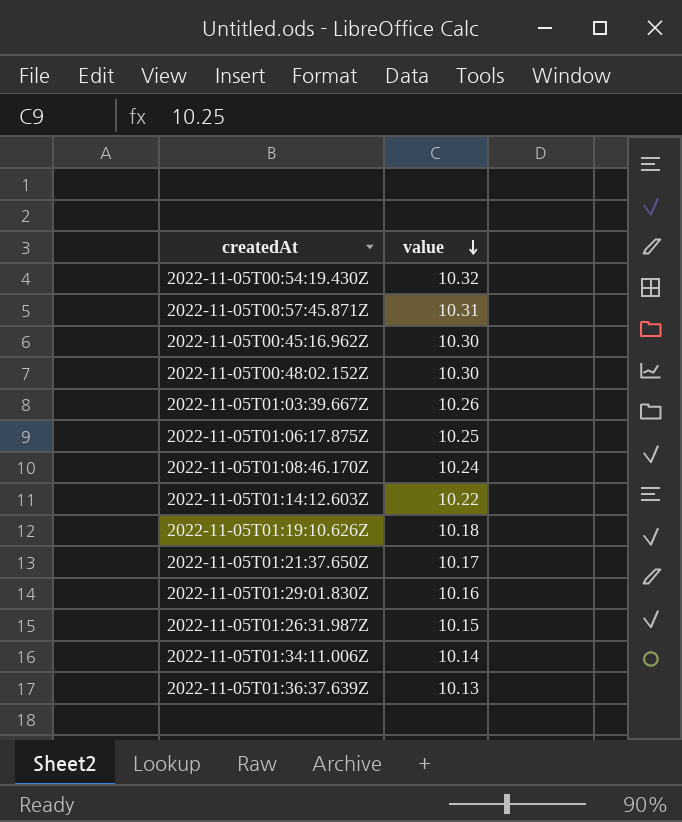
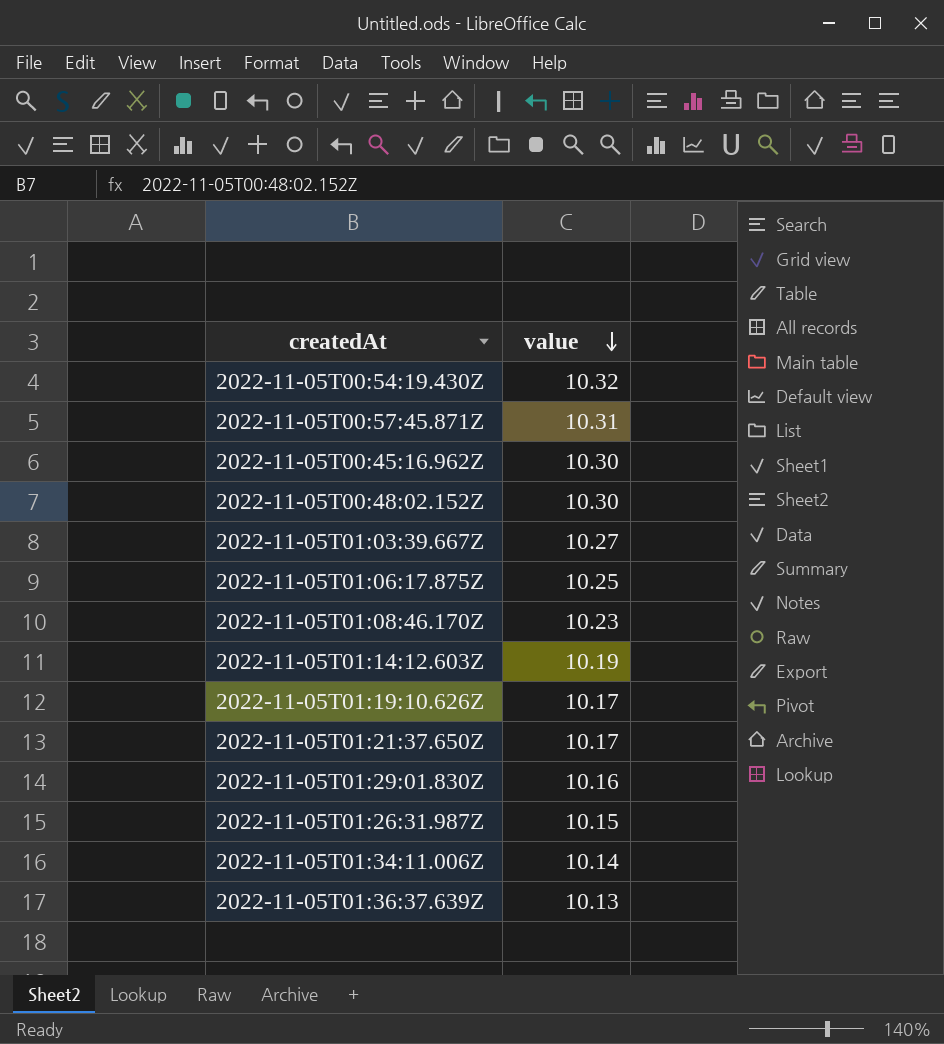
2022-11-05T01:03:39.667Z | value: 10.26 -> 10.27
2022-11-05T01:08:46.170Z | value: 10.24 -> 10.23
2022-11-05T01:14:12.603Z | value: 10.22 -> 10.19
2022-11-05T01:19:10.626Z | value: 10.18 -> 10.17

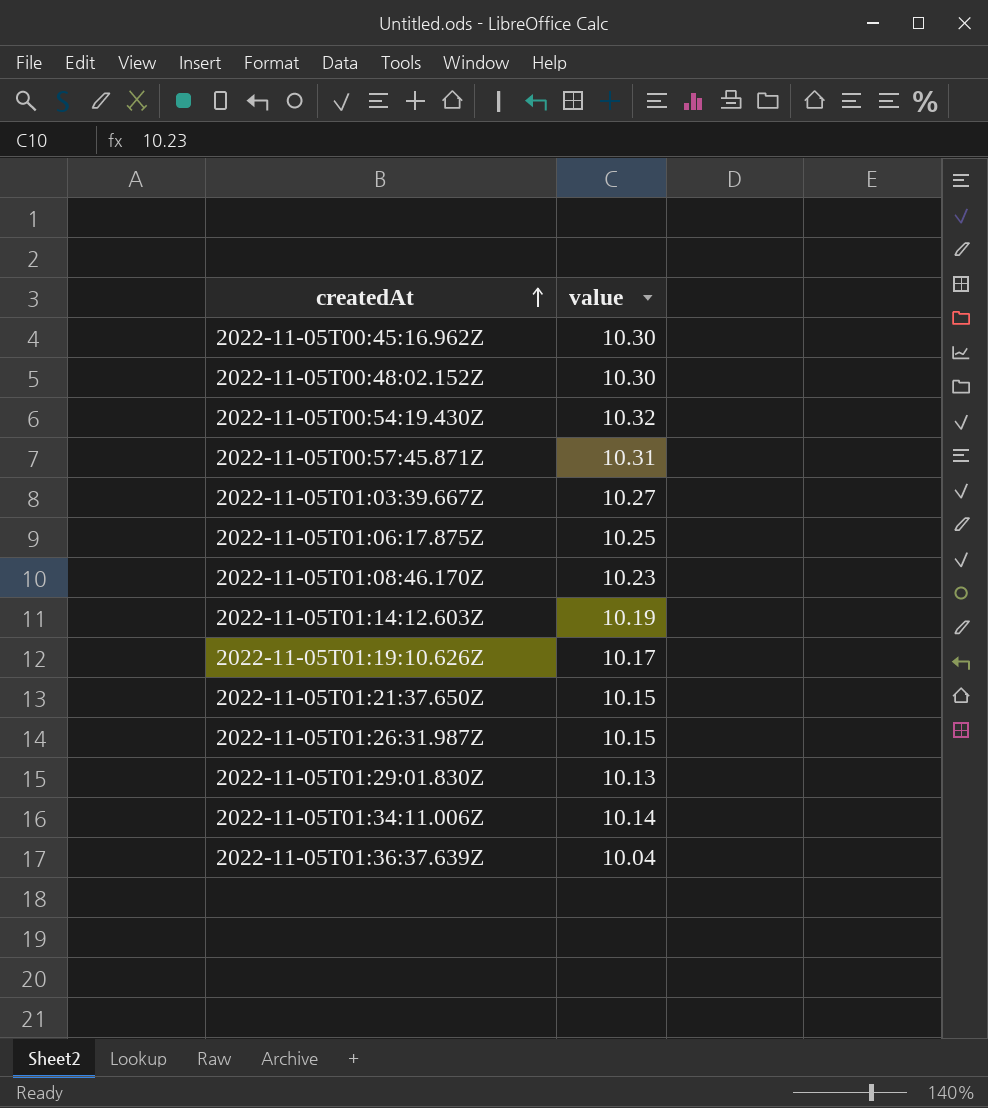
row order: value descending -> createdAt ascending
2022-11-05T01:21:37.650Z | value: 10.17 -> 10.15
2022-11-05T01:29:01.830Z | value: 10.16 -> 10.13
2022-11-05T01:36:37.639Z | value: 10.13 -> 10.04

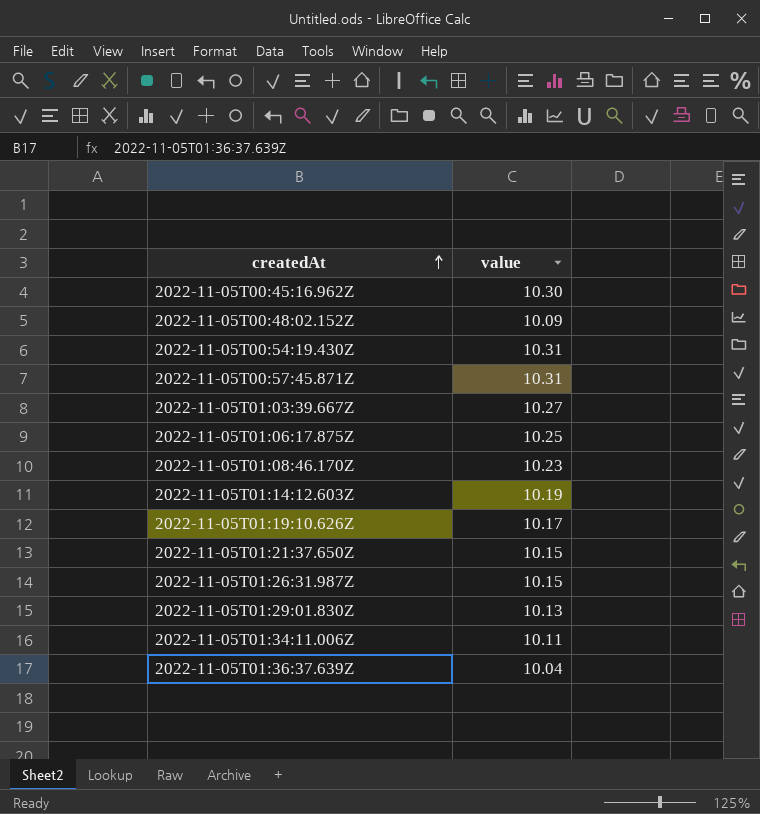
2022-11-05T00:48:02.152Z | value: 10.30 -> 10.09
2022-11-05T00:54:19.430Z | value: 10.32 -> 10.31
2022-11-05T01:34:11.006Z | value: 10.14 -> 10.11

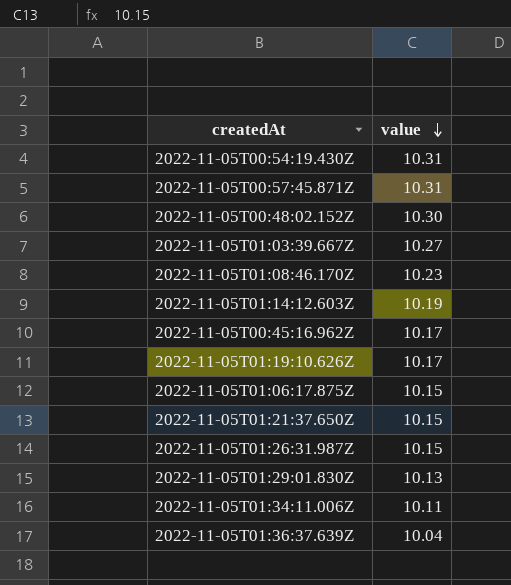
row order: createdAt ascending -> value descending
2022-11-05T00:48:02.152Z | value: 10.09 -> 10.30
2022-11-05T00:45:16.962Z | value: 10.30 -> 10.17
2022-11-05T01:06:17.875Z | value: 10.25 -> 10.15

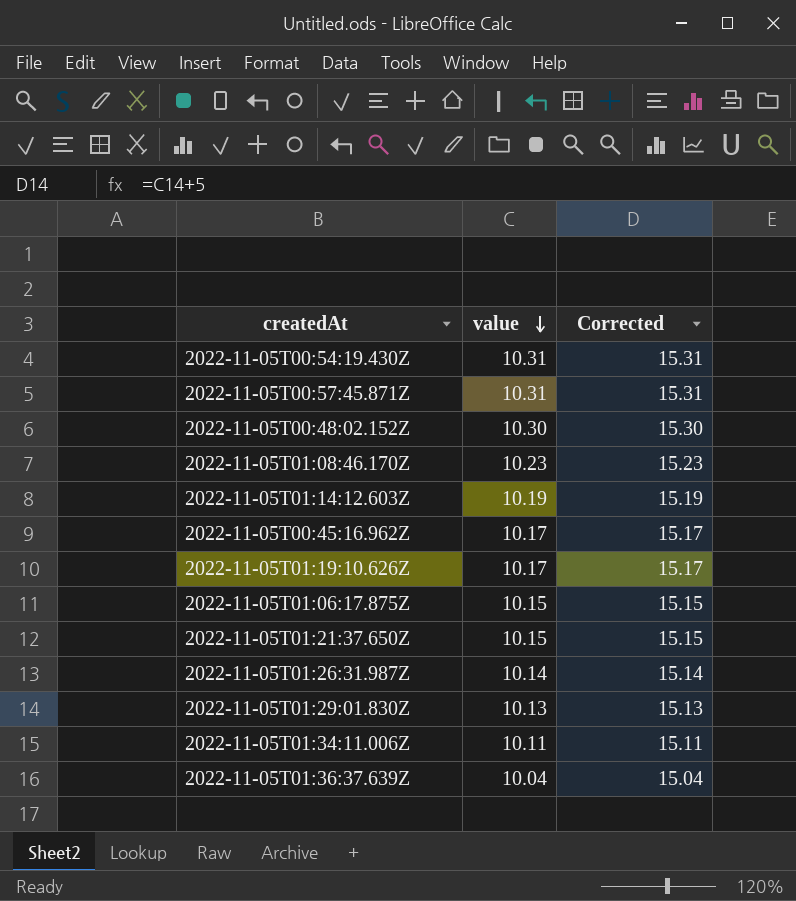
column Corrected | formula: none -> [value] + 5
row 2022-11-05T01:03:39.667Z: 10.27 -> none
2022-11-05T01:26:31.987Z | value: 10.15 -> 10.14

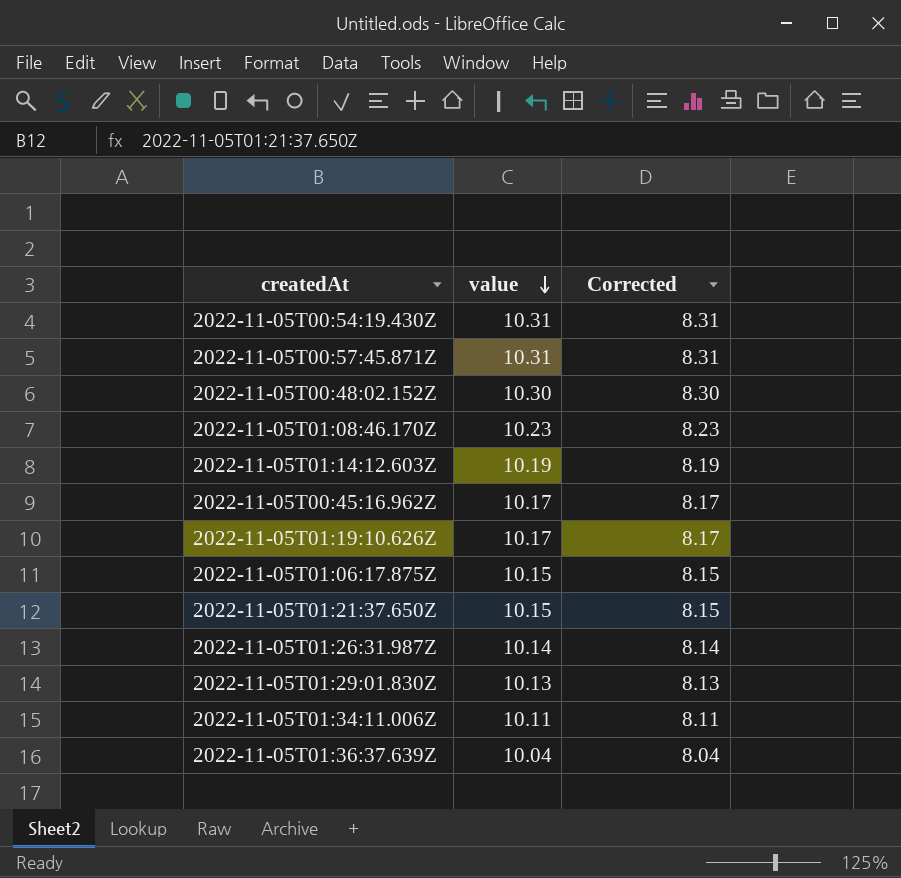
column Corrected | formula: [value] + 5 -> [value] - 2

